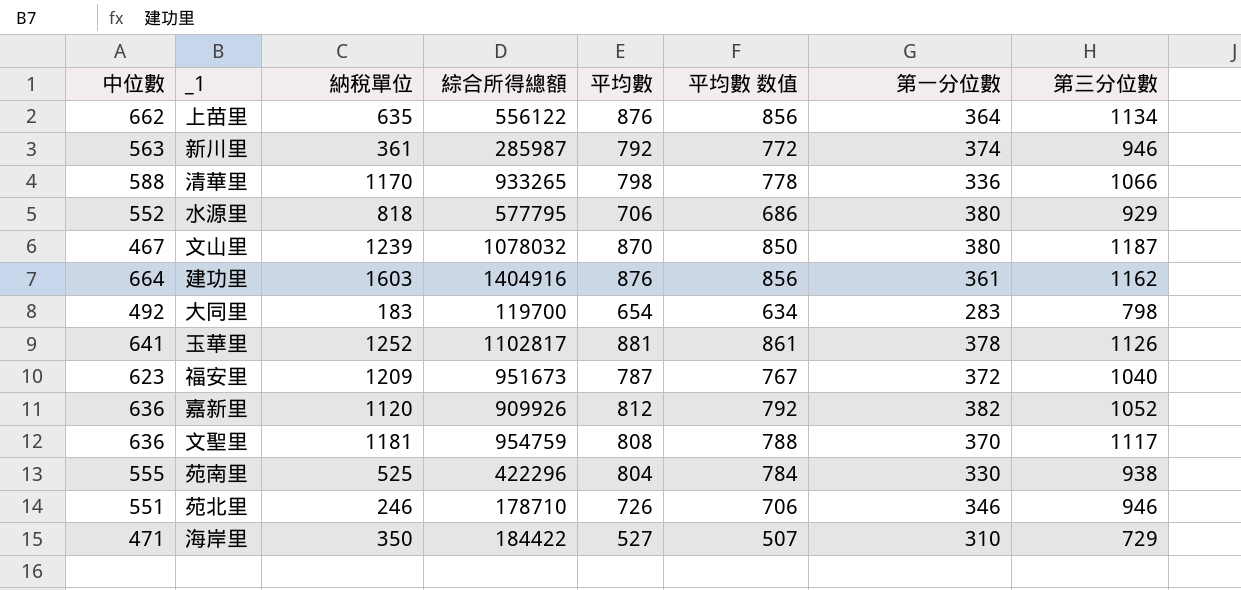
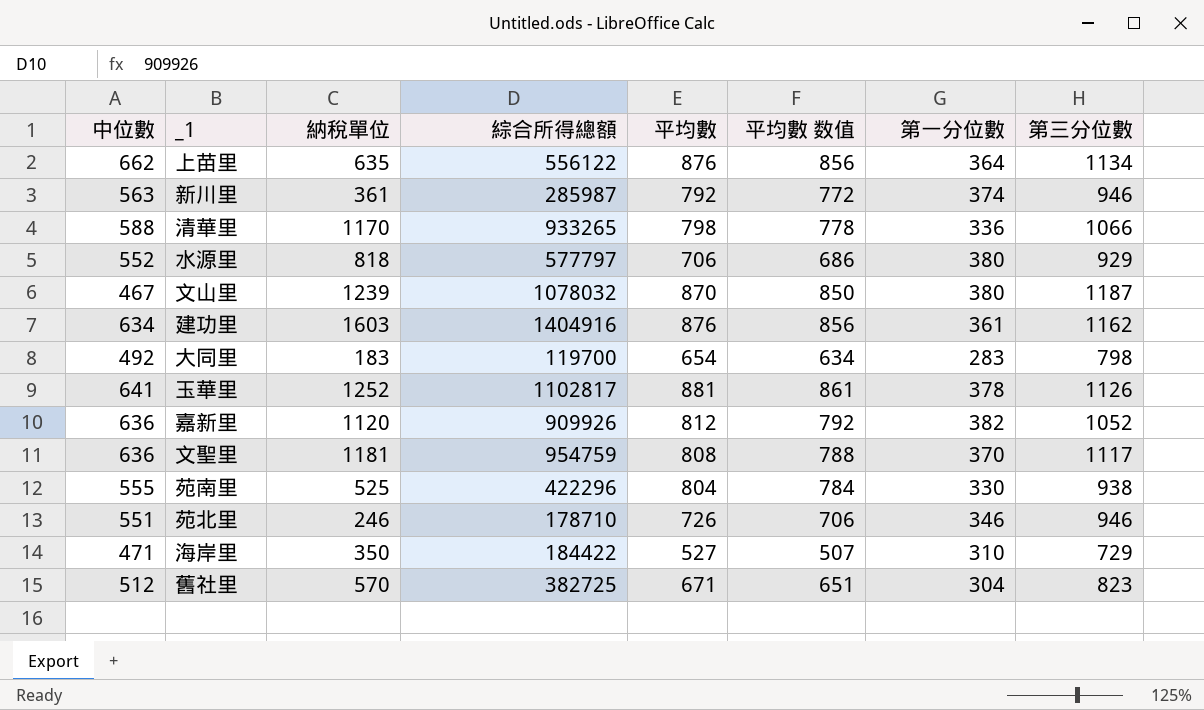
row 福安里: 623 | 1209 | 951673 | 787 | 767 | 372 | 1040 -> none
水源里 | 綜合所得總額: 577795 -> 577797
建功里 | 中位數: 664 -> 634
row 舊社里: none -> 512 | 570 | 382725 | 671 | 651 | 304 | 823

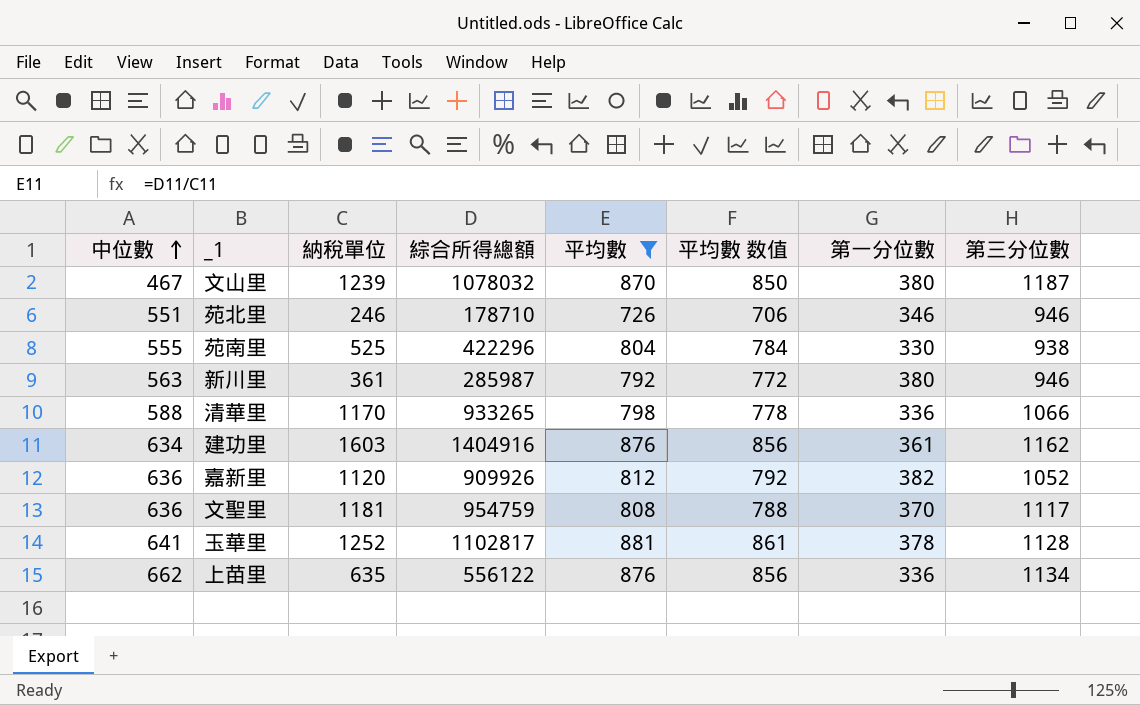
filter: none -> 平均數 >= 726
row order: none -> 中位數 ascending
新川里 | 第一分位數: 374 -> 380
玉華里 | 第三分位數: 1126 -> 1128
上苗里 | 第一分位數: 364 -> 336

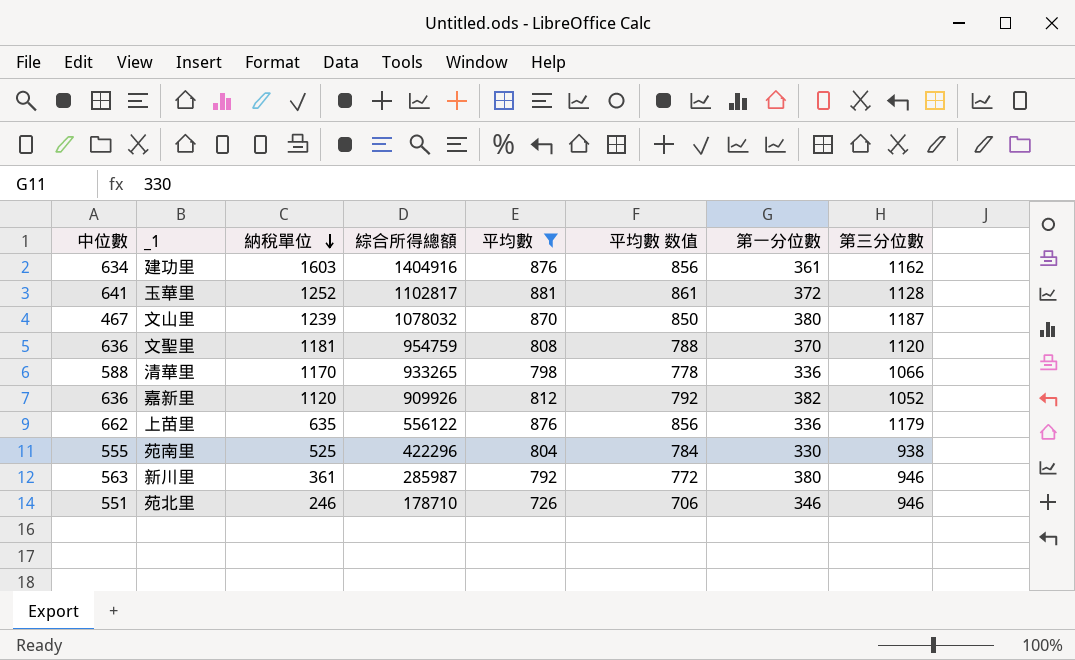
row order: 中位數 ascending -> 納稅單位 descending
玉華里 | 第一分位數: 378 -> 372
文聖里 | 第三分位數: 1117 -> 1120
上苗里 | 第三分位數: 1134 -> 1179

